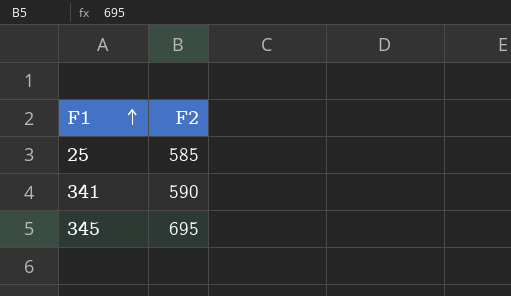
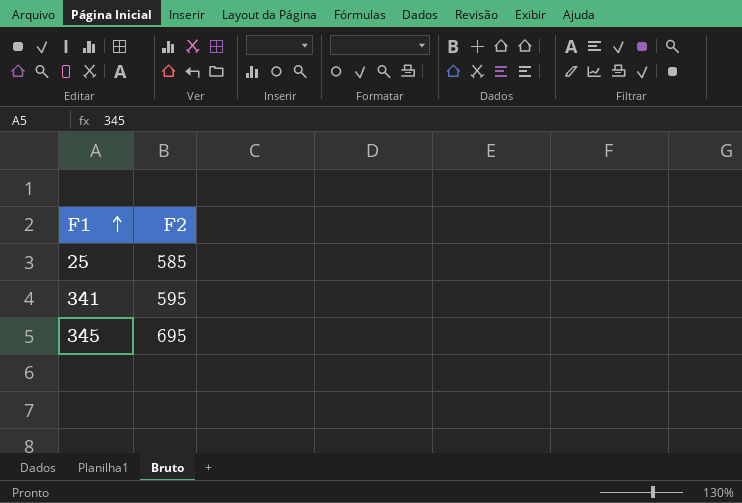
341 | F2: 590 -> 595

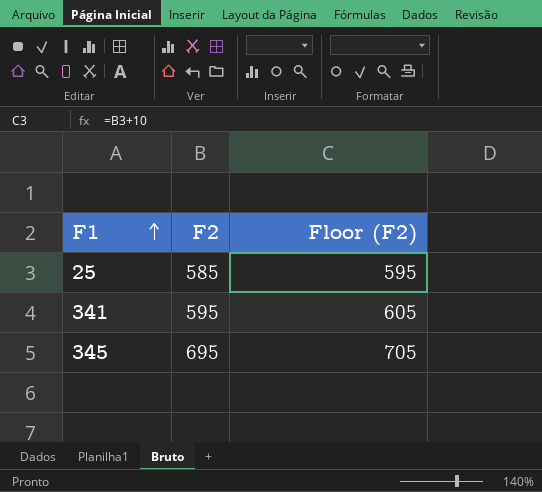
column Floor (F2) | formula: none -> [F2] + 10

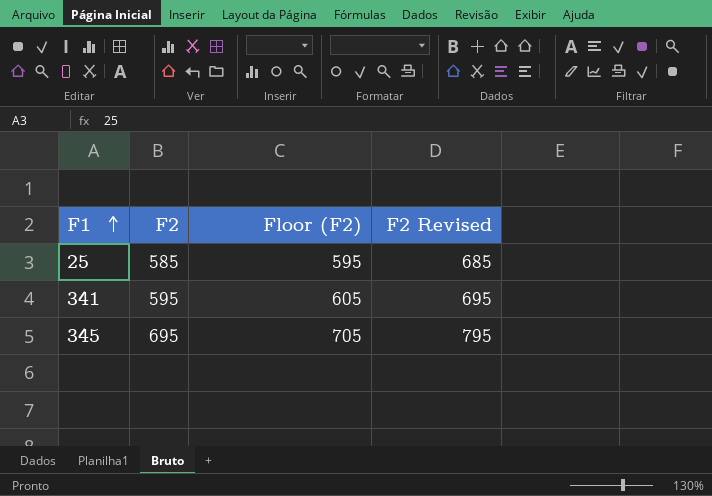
column F2 Revised | formula: none -> [F2] + 100

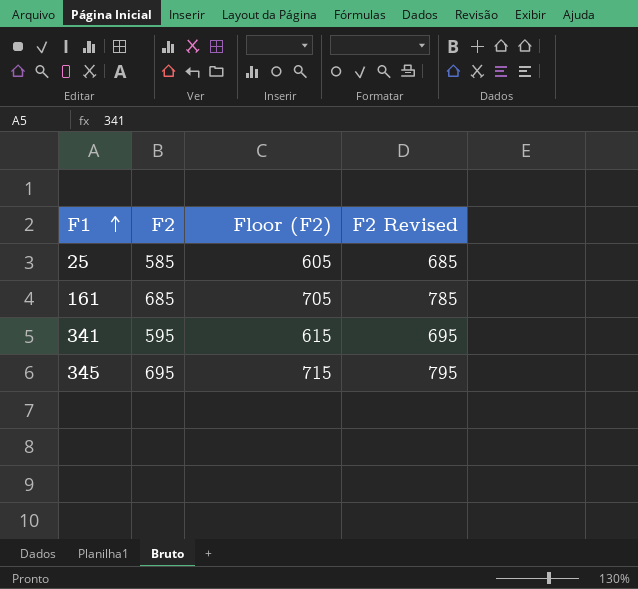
column Floor (F2) | formula: [F2] + 10 -> [F2] + 20
row 161: none -> 685 | 705 | 785

